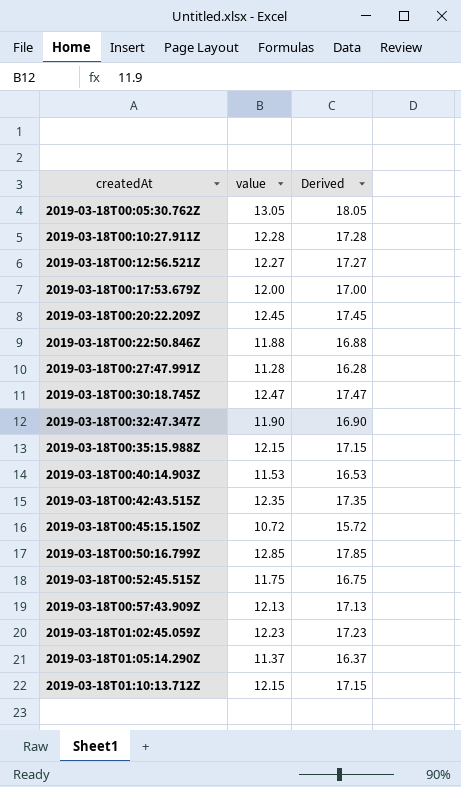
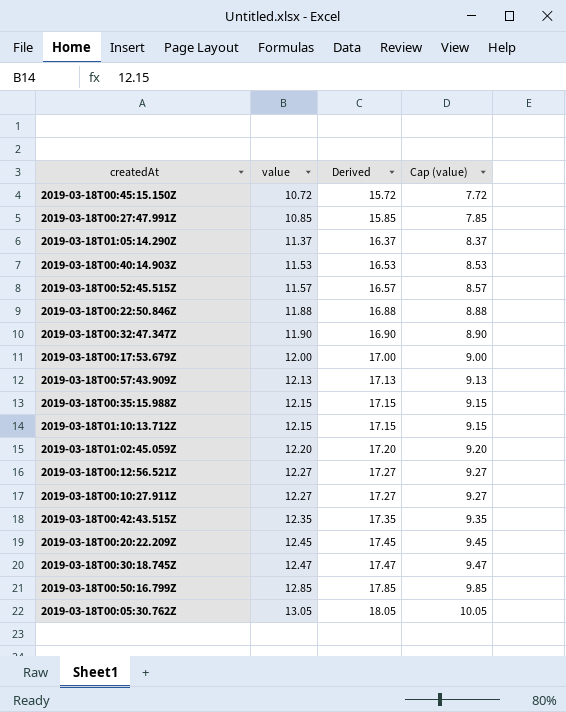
row order: createdAt ascending -> value ascending
column Cap (value) | formula: none -> [value] - 3
2019-03-18T00:27:47.991Z | value: 11.28 -> 10.85
2019-03-18T00:27:47.991Z | Derived: 16.28 -> 15.85
2019-03-18T00:52:45.515Z | value: 11.75 -> 11.57
2019-03-18T00:52:45.515Z | Derived: 16.75 -> 16.57
2019-03-18T01:02:45.059Z | value: 12.23 -> 12.20
2019-03-18T01:02:45.059Z | Derived: 17.23 -> 17.20
2019-03-18T00:10:27.911Z | value: 12.28 -> 12.27
2019-03-18T00:10:27.911Z | Derived: 17.28 -> 17.27

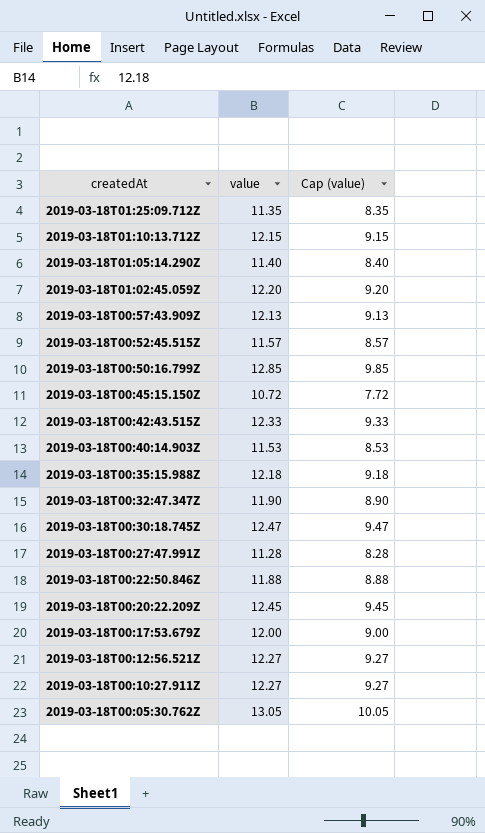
row order: value ascending -> createdAt descending
column Derived | formula: [value] + 5 -> none
row 2019-03-18T01:25:09.712Z: none -> 11.35 | 8.35
2019-03-18T01:05:14.290Z | value: 11.37 -> 11.40
2019-03-18T01:05:14.290Z | Cap (value): 8.37 -> 8.40
2019-03-18T00:42:43.515Z | value: 12.35 -> 12.33
2019-03-18T00:42:43.515Z | Cap (value): 9.35 -> 9.33
2019-03-18T00:35:15.988Z | value: 12.15 -> 12.18
2019-03-18T00:35:15.988Z | Cap (value): 9.15 -> 9.18
2019-03-18T00:27:47.991Z | value: 10.85 -> 11.28
2019-03-18T00:27:47.991Z | Cap (value): 7.85 -> 8.28

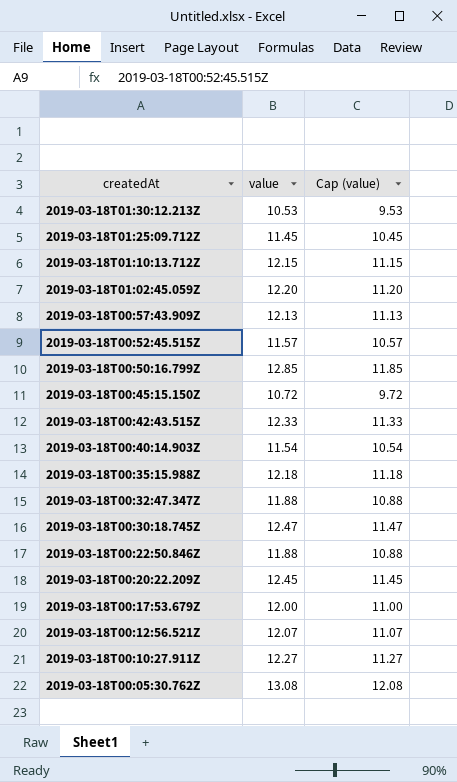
column Cap (value) | formula: [value] - 3 -> [value] - 1
row 2019-03-18T01:05:14.290Z: 11.40 | 8.40 -> none
row 2019-03-18T00:27:47.991Z: 11.28 | 8.28 -> none
row 2019-03-18T01:30:12.213Z: none -> 10.53 | 9.53
2019-03-18T01:25:09.712Z | value: 11.35 -> 11.45
2019-03-18T00:40:14.903Z | value: 11.53 -> 11.54
2019-03-18T00:32:47.347Z | value: 11.90 -> 11.88
2019-03-18T00:12:56.521Z | value: 12.27 -> 12.07
2019-03-18T00:05:30.762Z | value: 13.05 -> 13.08

